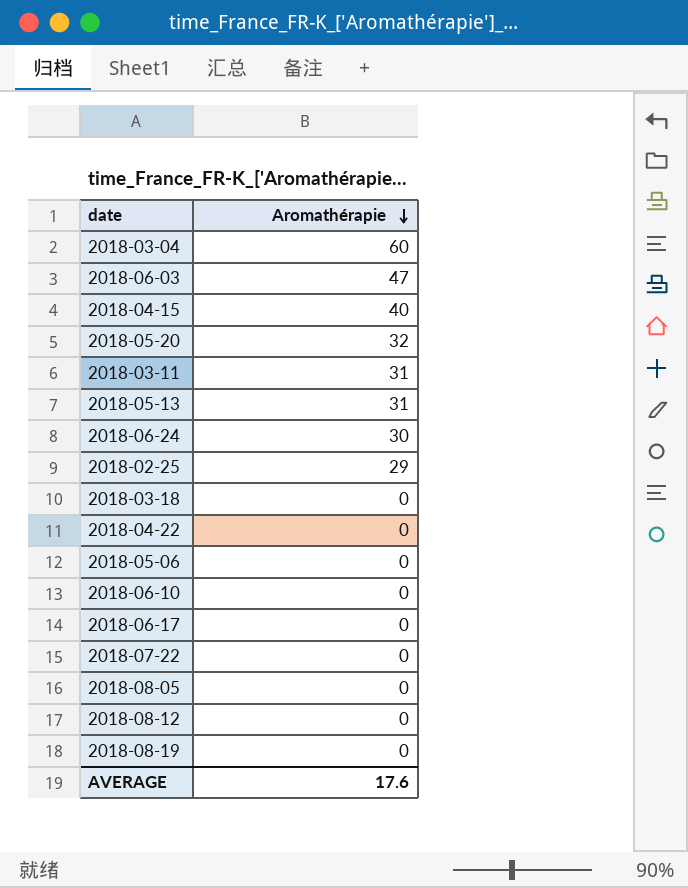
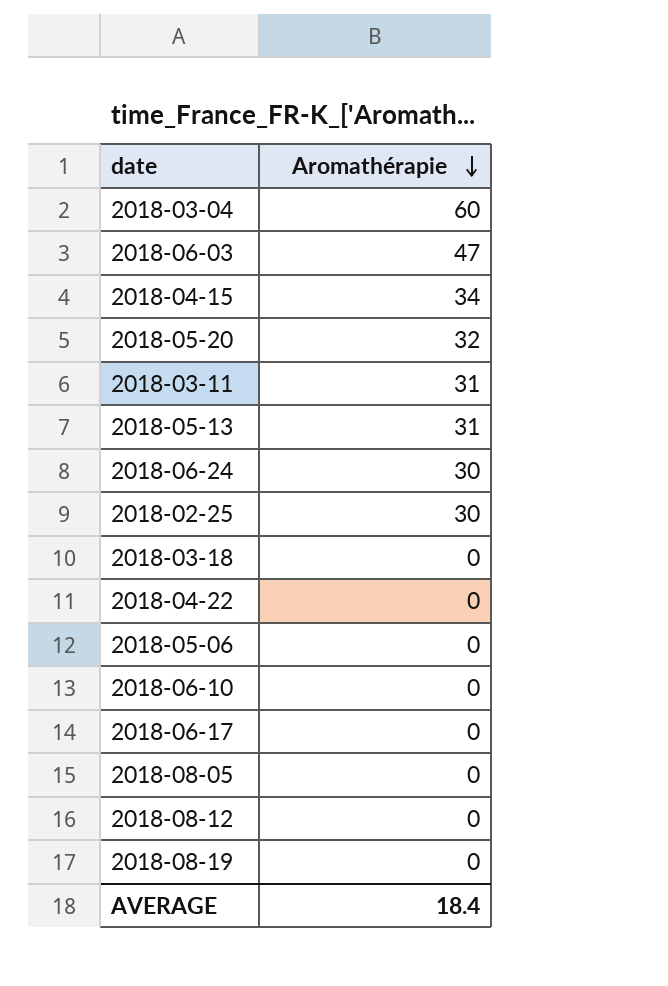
row 2018-07-22: 0 -> none
2018-04-15 | Aromathérapie: 40 -> 34
2018-02-25 | Aromathérapie: 29 -> 30
AVERAGE | Aromathérapie: 17.6 -> 18.4

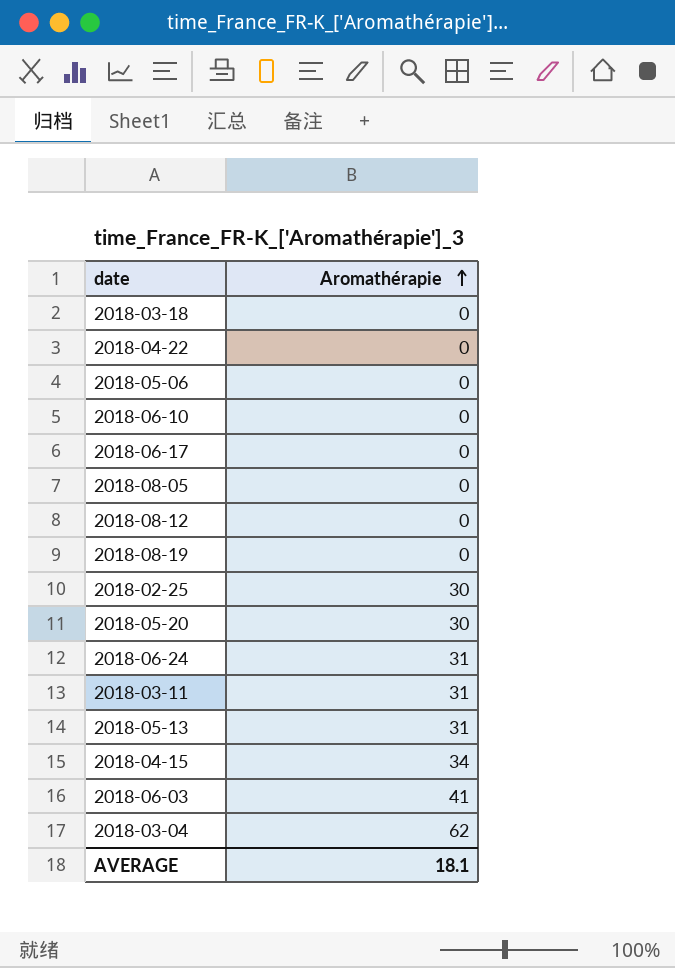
row order: Aromathérapie descending -> Aromathérapie ascending
2018-05-20 | Aromathérapie: 32 -> 30
2018-06-24 | Aromathérapie: 30 -> 31
2018-06-03 | Aromathérapie: 47 -> 41
2018-03-04 | Aromathérapie: 60 -> 62
AVERAGE | Aromathérapie: 18.4 -> 18.1

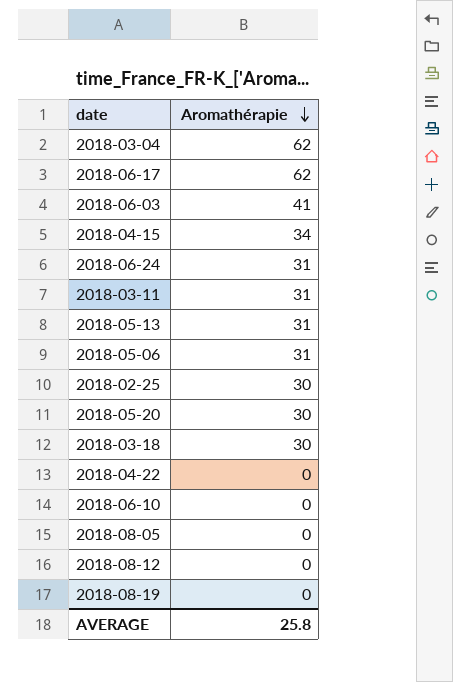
row order: Aromathérapie ascending -> Aromathérapie descending
2018-06-17 | Aromathérapie: 0 -> 62
2018-05-06 | Aromathérapie: 0 -> 31
2018-03-18 | Aromathérapie: 0 -> 30
AVERAGE | Aromathérapie: 18.1 -> 25.8

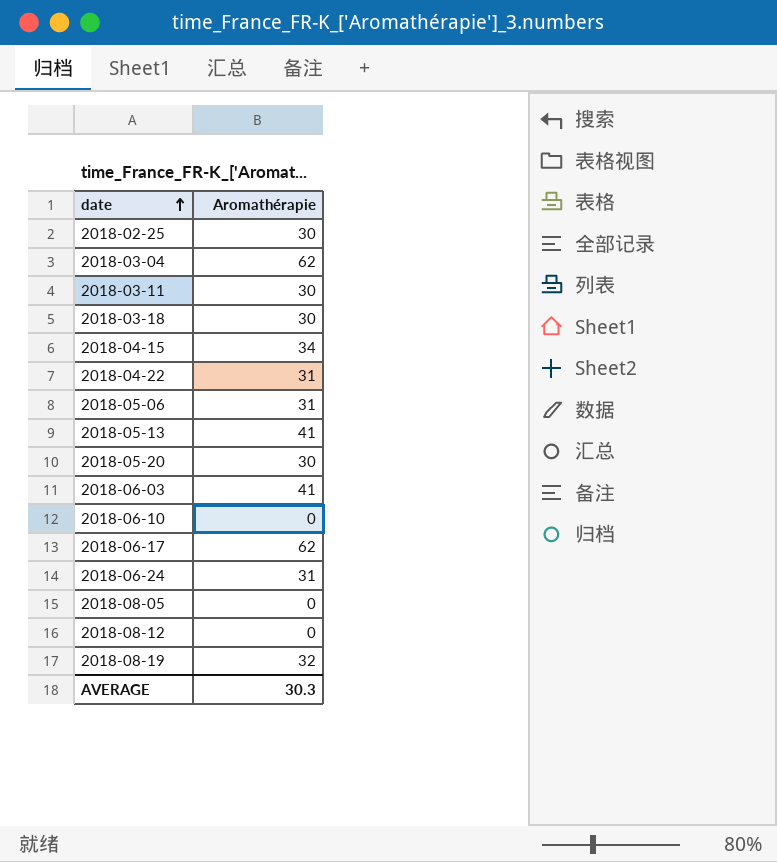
row order: Aromathérapie descending -> date ascending
2018-03-11 | Aromathérapie: 31 -> 30
2018-04-22 | Aromathérapie: 0 -> 31
2018-05-13 | Aromathérapie: 31 -> 41
2018-08-19 | Aromathérapie: 0 -> 32
AVERAGE | Aromathérapie: 25.8 -> 30.3

